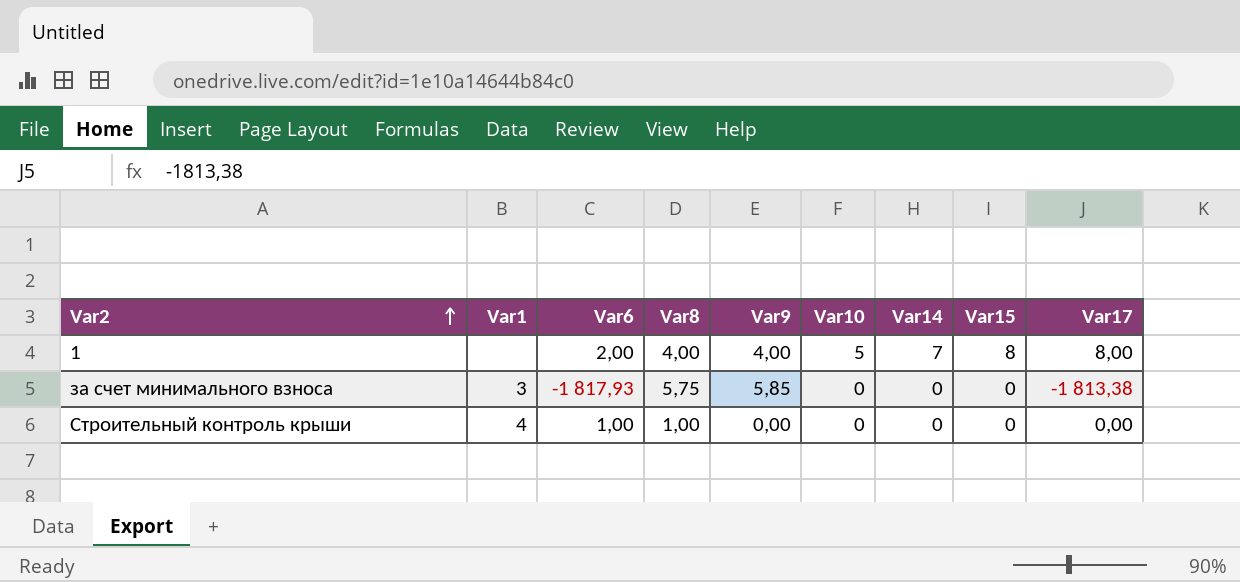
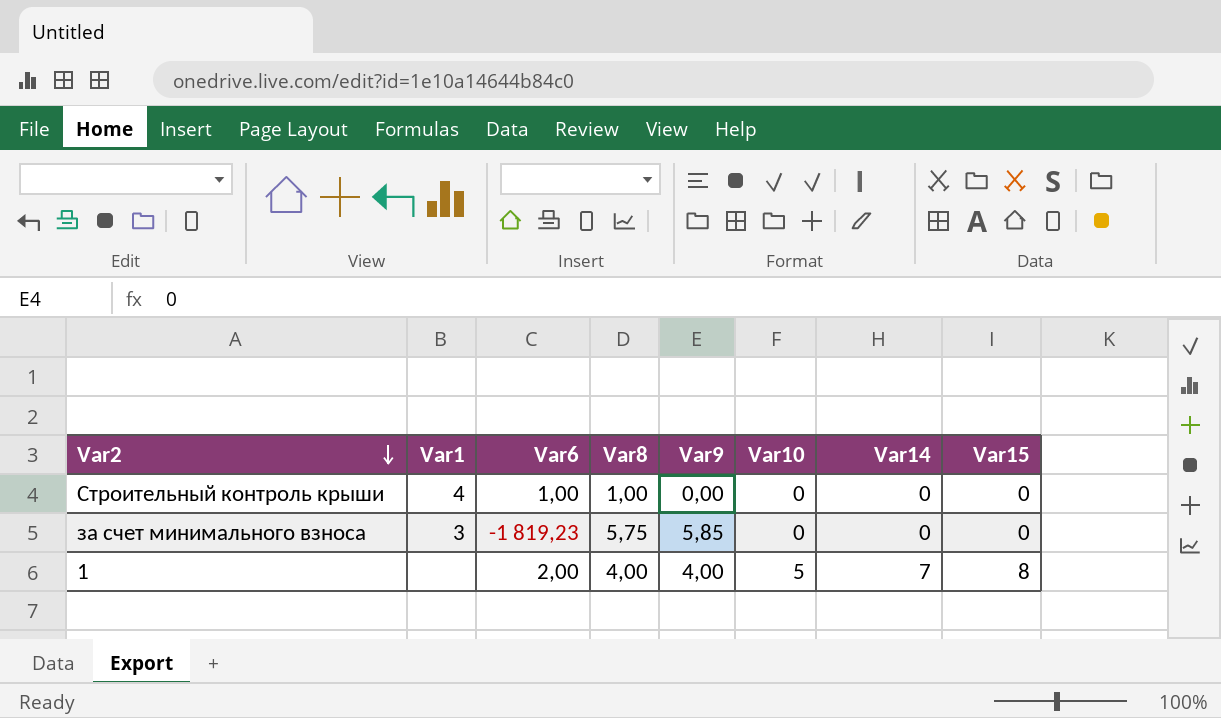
row order: Var2 ascending -> Var2 descending
column Var17 | position: 9 -> none
за счет минимального взноса | Var6: -1 817,93 -> -1 819,23

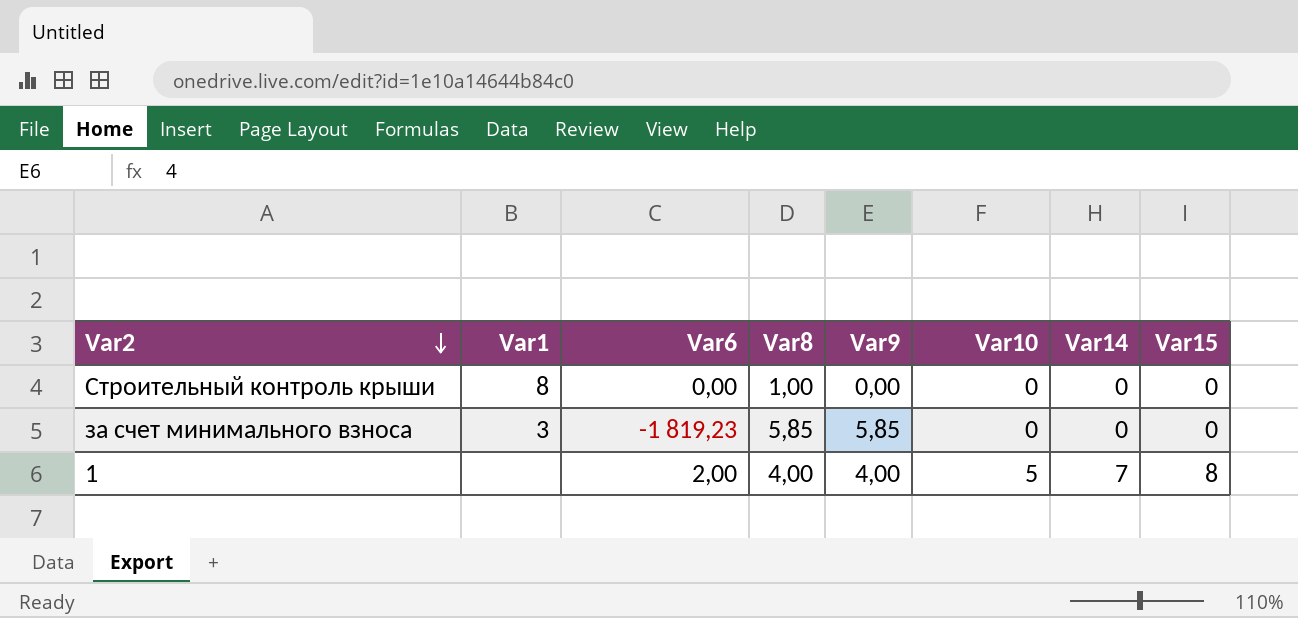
Строительный контроль крыши | Var1: 4 -> 8
Строительный контроль крыши | Var6: 1,00 -> 0,00
за счет минимального взноса | Var8: 5,75 -> 5,85

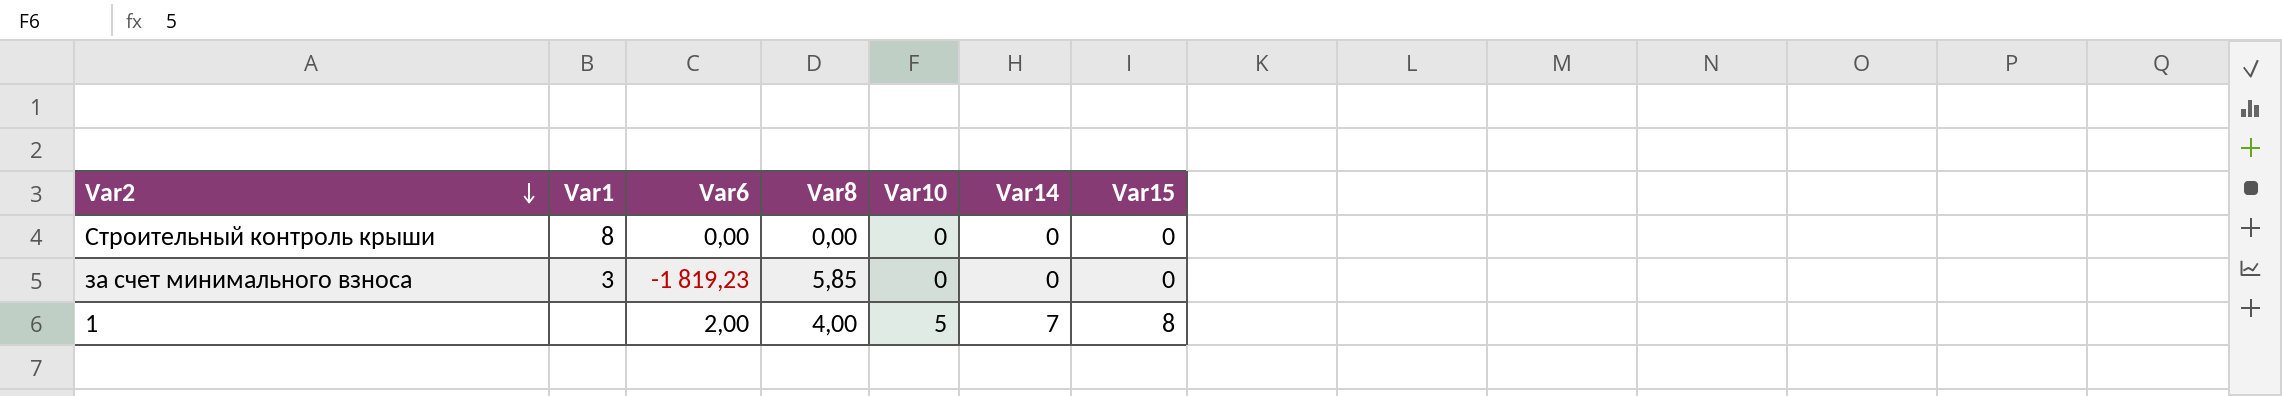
column Var9 | position: 5 -> none
Строительный контроль крыши | Var8: 1,00 -> 0,00

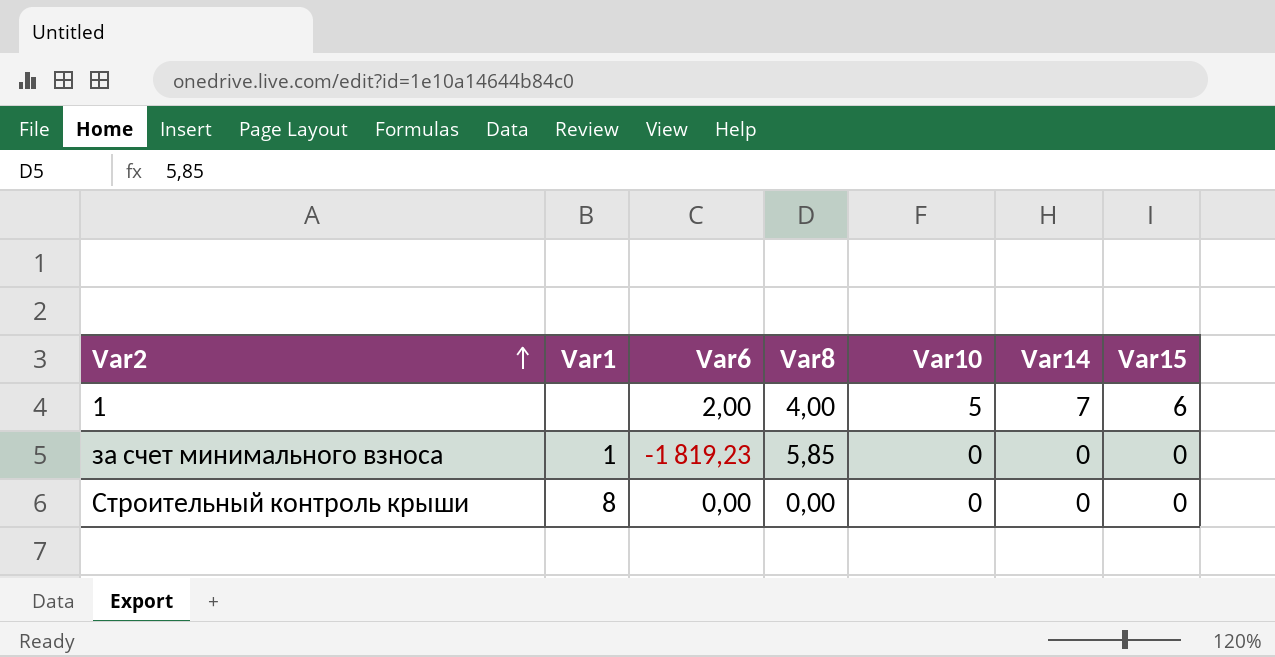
row order: Var2 descending -> Var2 ascending
1 | Var15: 8 -> 6
за счет минимального взноса | Var1: 3 -> 1

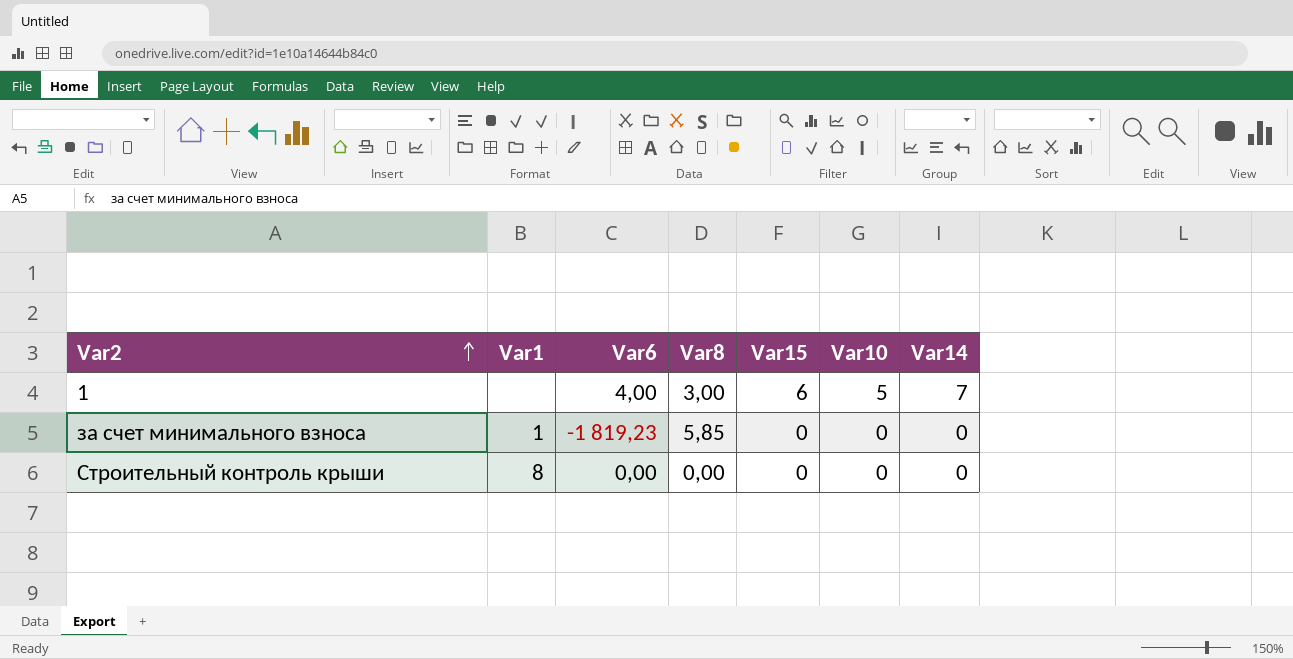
column Var15 | position: 7 -> 5
1 | Var6: 2,00 -> 4,00
1 | Var8: 4,00 -> 3,00

